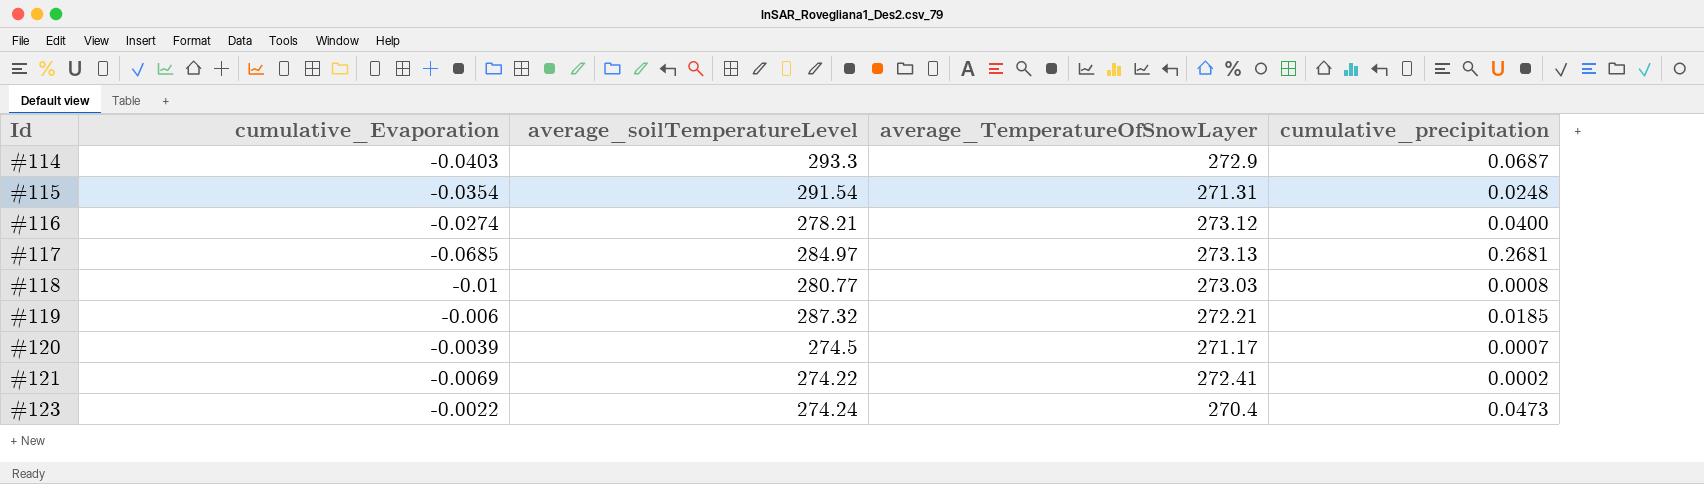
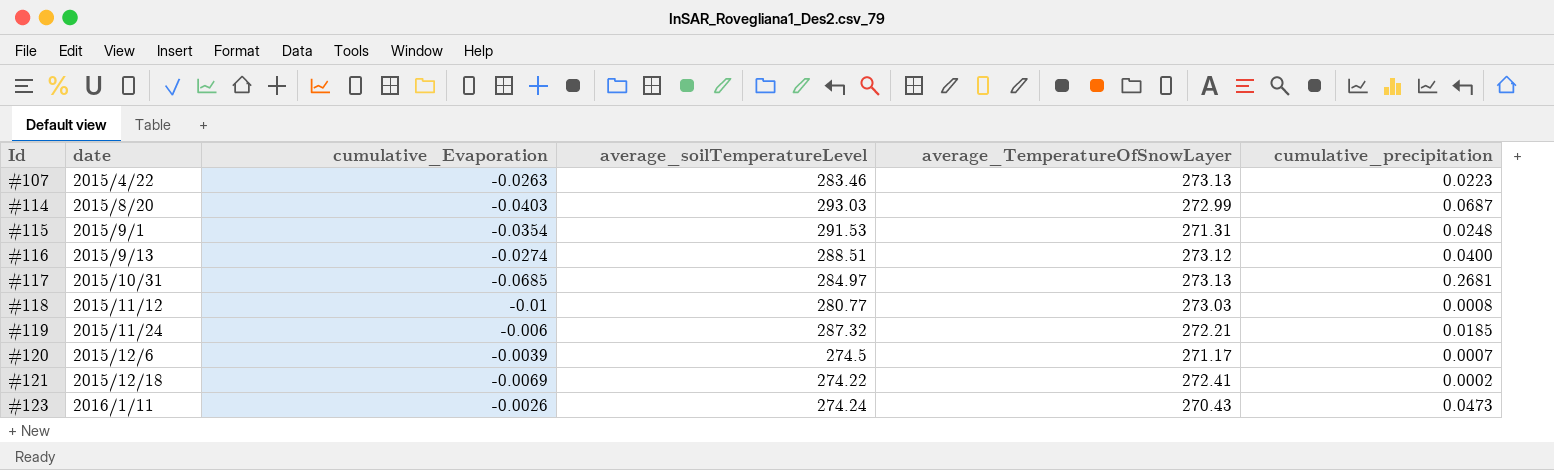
column date | position: none -> 2
row #107: none -> 2015/4/22 | -0.0263 | 283.46 | 273.13 | 0.0223
#114 | average_soilTemperatureLevel: 293.3 -> 293.03
#114 | average_TemperatureOfSnowLayer: 272.9 -> 272.99
#115 | average_soilTemperatureLevel: 291.54 -> 291.53
#116 | average_soilTemperatureLevel: 278.21 -> 288.51
#123 | cumulative_Evaporation: -0.0022 -> -0.0026
#123 | average_TemperatureOfSnowLayer: 270.4 -> 270.43

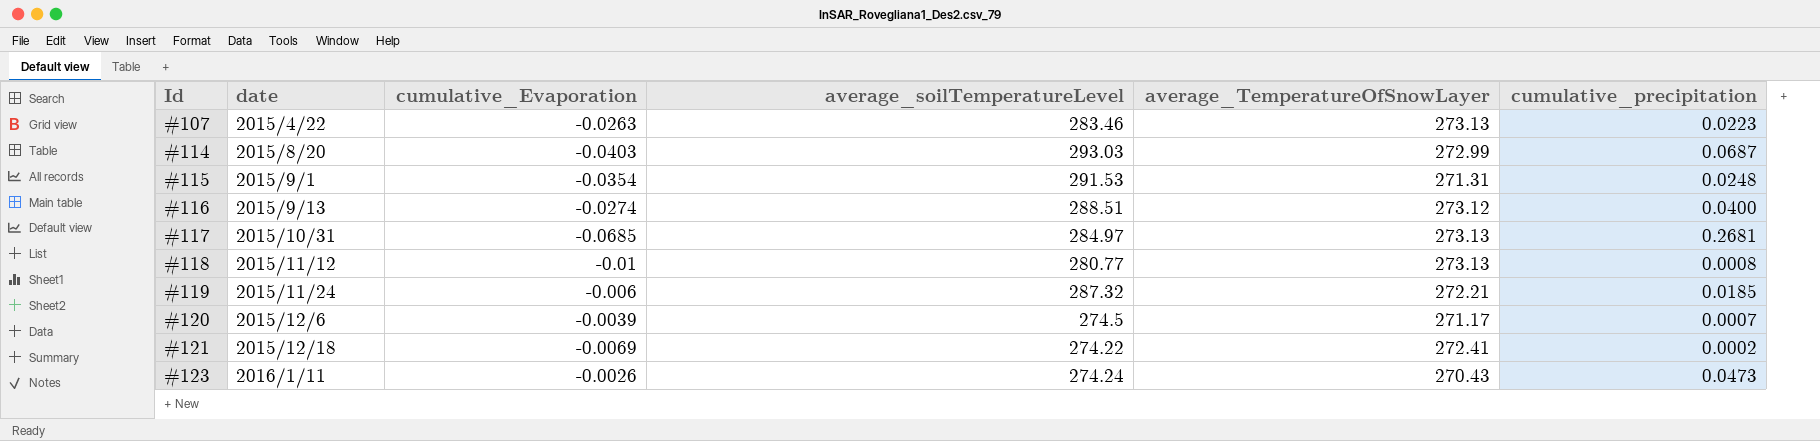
#118 | average_TemperatureOfSnowLayer: 273.03 -> 273.13

